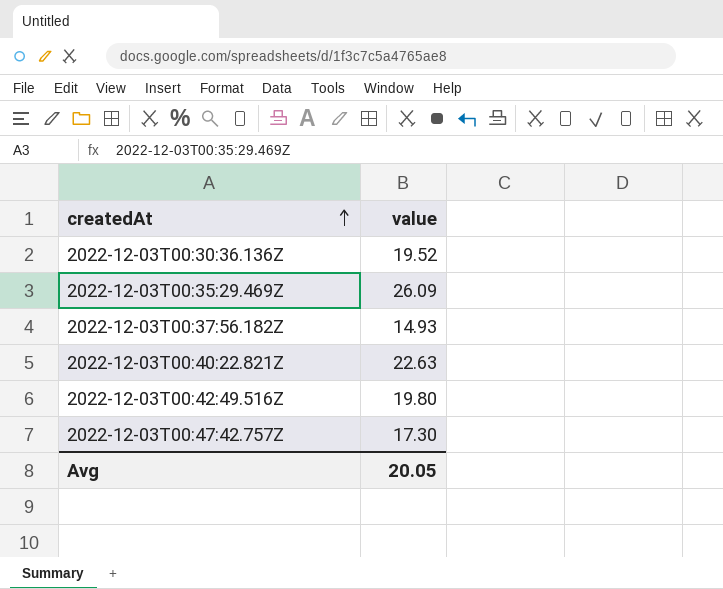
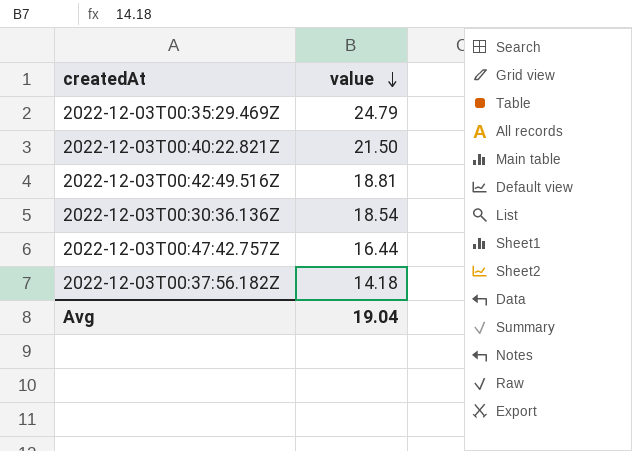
row order: createdAt ascending -> value descending
2022-12-03T00:35:29.469Z | value: 26.09 -> 24.79
2022-12-03T00:40:22.821Z | value: 22.63 -> 21.50
2022-12-03T00:42:49.516Z | value: 19.80 -> 18.81
2022-12-03T00:30:36.136Z | value: 19.52 -> 18.54
2022-12-03T00:47:42.757Z | value: 17.30 -> 16.44
2022-12-03T00:37:56.182Z | value: 14.93 -> 14.18
Avg | value: 20.05 -> 19.04

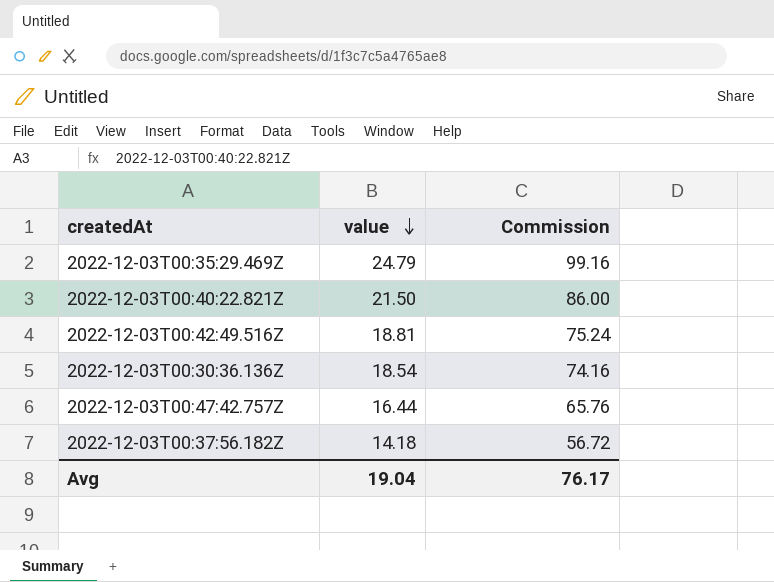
column Commission | formula: none -> [value] * 4

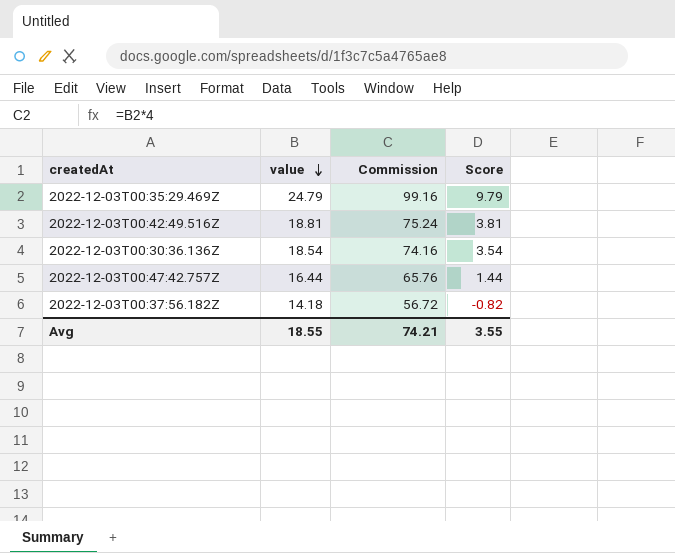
column Score | formula: none -> [value] - 15
row 2022-12-03T00:40:22.821Z: 21.50 | 86.00 -> none
Avg | value: 19.04 -> 18.55
Avg | Commission: 76.17 -> 74.21

